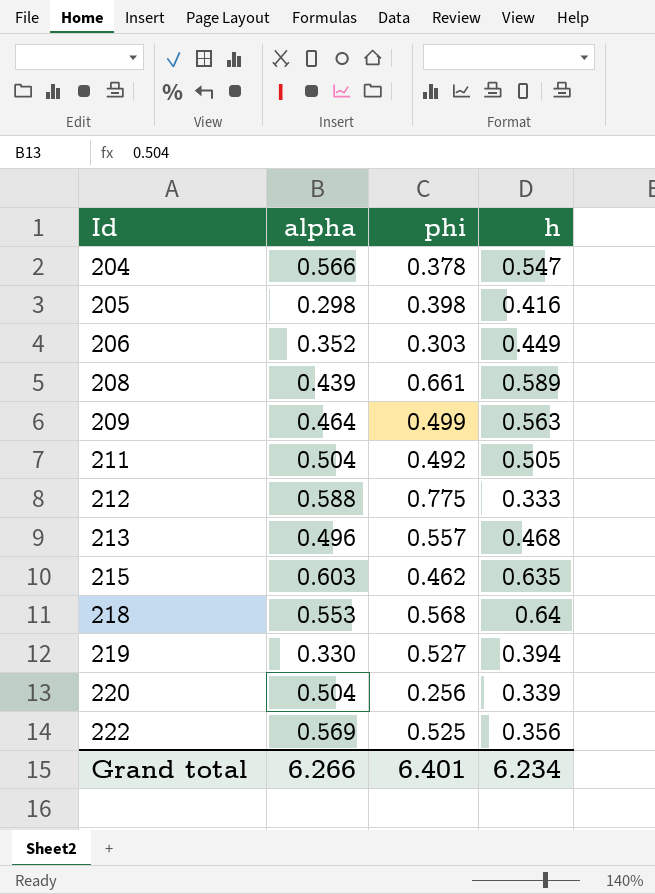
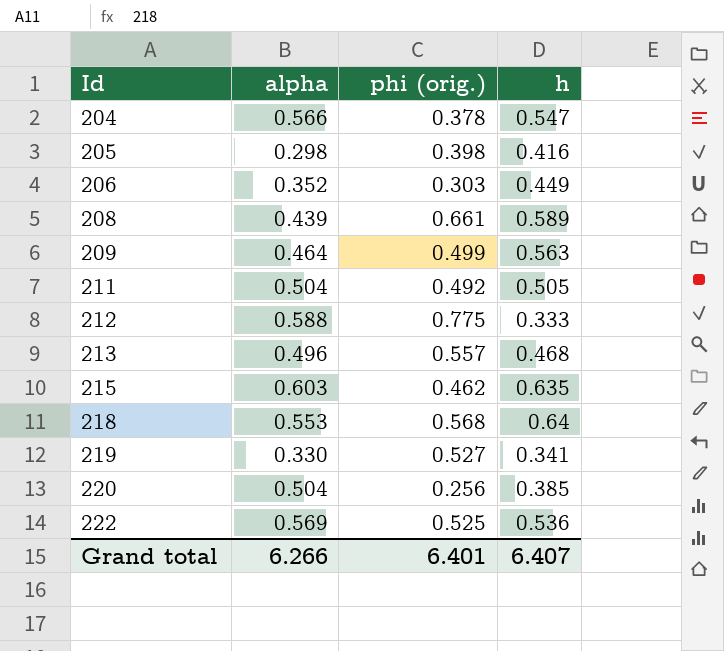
column name: phi -> phi (orig.)
219 | h: 0.394 -> 0.341
220 | h: 0.339 -> 0.385
222 | h: 0.356 -> 0.536
Grand total | h: 6.234 -> 6.407

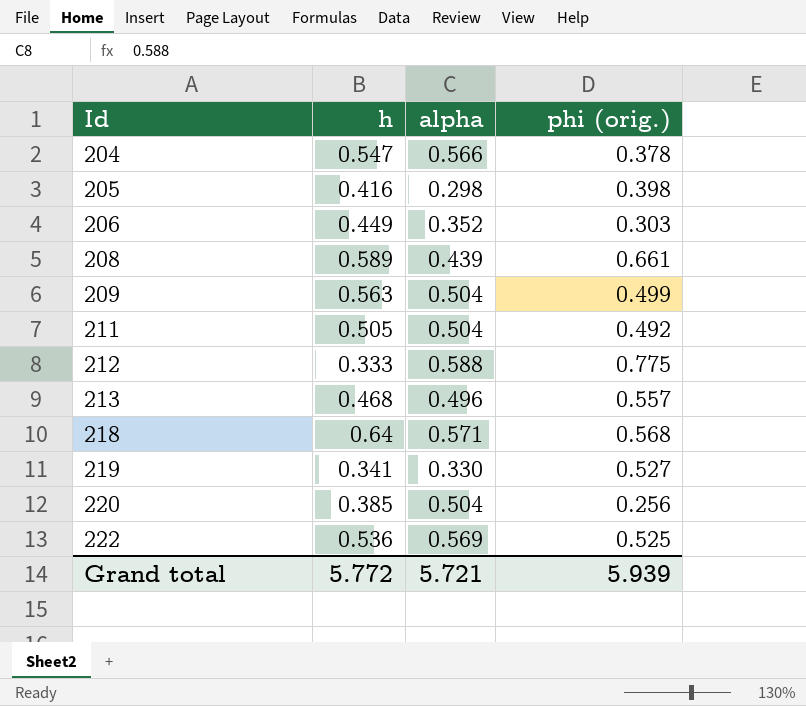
column h | position: 4 -> 2
row 215: 0.603 | 0.462 | 0.635 -> none
209 | alpha: 0.464 -> 0.504
218 | alpha: 0.553 -> 0.571
Grand total | h: 6.407 -> 5.772
Grand total | alpha: 6.266 -> 5.721
Grand total | phi (orig.): 6.401 -> 5.939

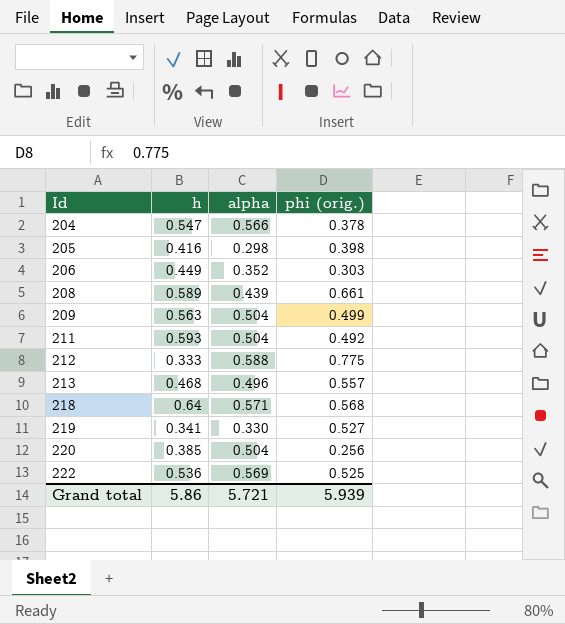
211 | h: 0.505 -> 0.593
Grand total | h: 5.772 -> 5.86

